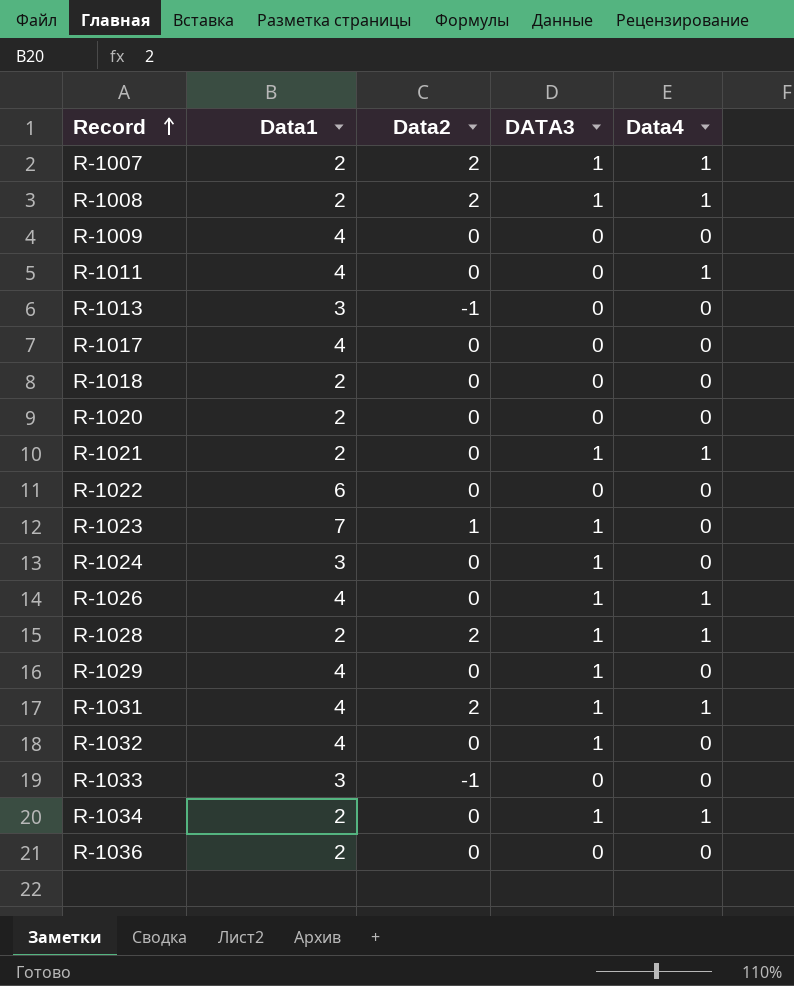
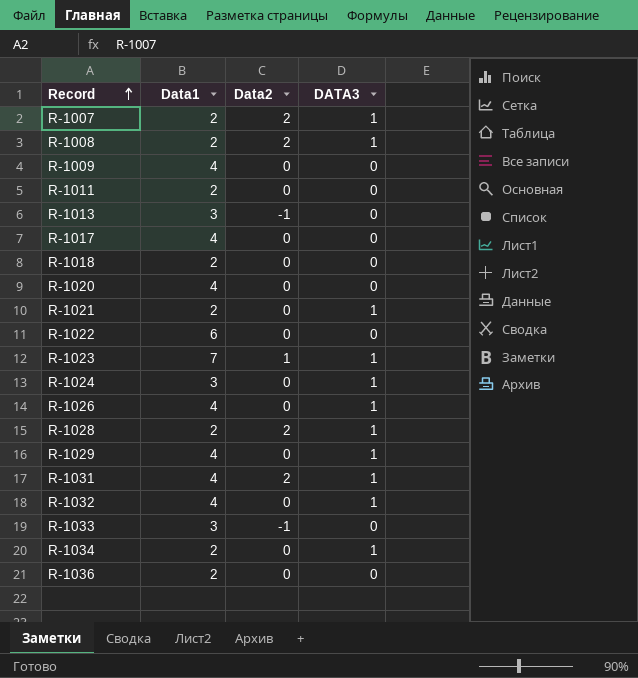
column Data4 | position: 5 -> none
R-1011 | Data1: 4 -> 2
R-1020 | Data1: 2 -> 4

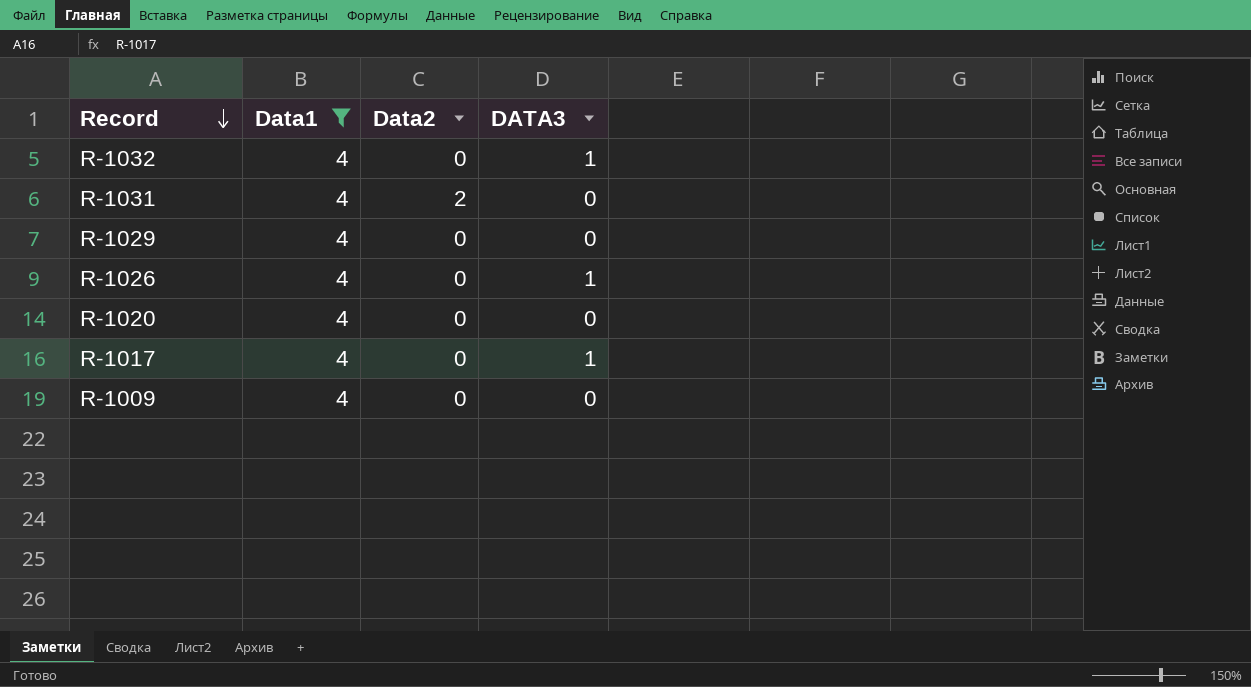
filter: none -> Data1 = 4
row order: Record ascending -> Record descending
R-1031 | DATA3: 1 -> 0
R-1029 | DATA3: 1 -> 0
R-1017 | DATA3: 0 -> 1

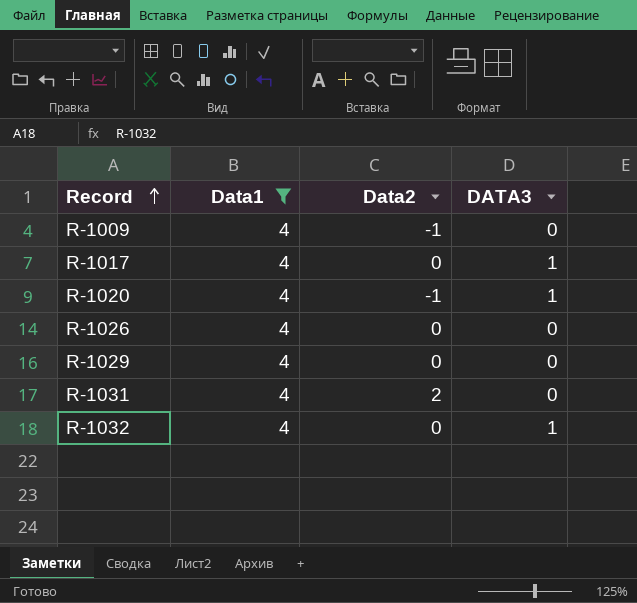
row order: Record descending -> Record ascending
R-1009 | Data2: 0 -> -1
R-1020 | Data2: 0 -> -1
R-1020 | DATA3: 0 -> 1
R-1026 | DATA3: 1 -> 0

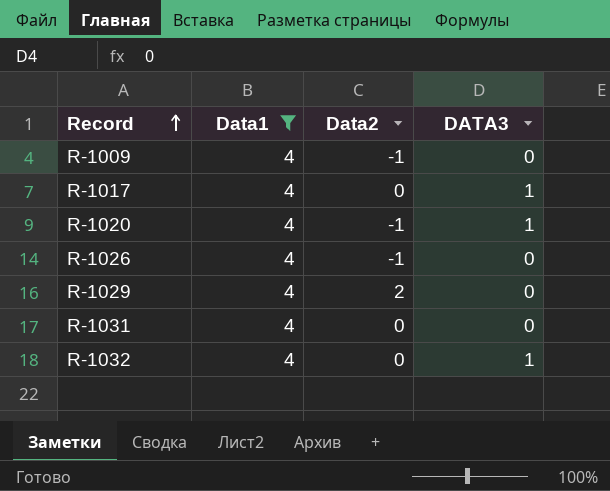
R-1026 | Data2: 0 -> -1
R-1029 | Data2: 0 -> 2
R-1031 | Data2: 2 -> 0

